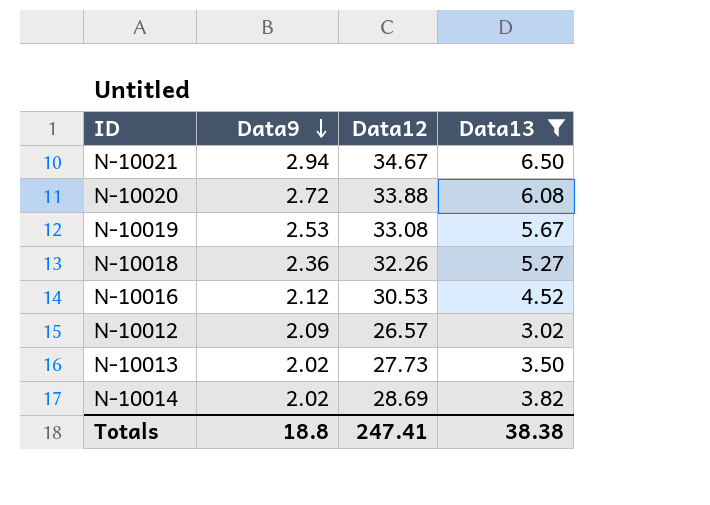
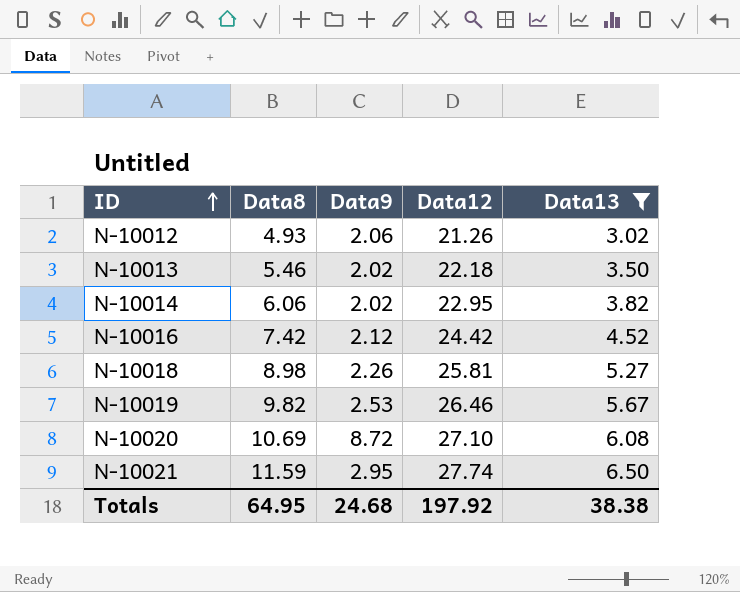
row order: Data9 descending -> ID ascending
column Data8 | position: none -> 2
N-10012 | Data9: 2.09 -> 2.06
N-10012 | Data12: 26.57 -> 21.26
N-10013 | Data12: 27.73 -> 22.18
N-10014 | Data12: 28.69 -> 22.95
N-10016 | Data12: 30.53 -> 24.42
N-10018 | Data9: 2.36 -> 2.26
N-10018 | Data12: 32.26 -> 25.81
N-10019 | Data12: 33.08 -> 26.46
N-10020 | Data9: 2.72 -> 8.72
N-10020 | Data12: 33.88 -> 27.10
N-10021 | Data9: 2.94 -> 2.95
N-10021 | Data12: 34.67 -> 27.74
Totals | Data9: 18.8 -> 24.68
Totals | Data12: 247.41 -> 197.92

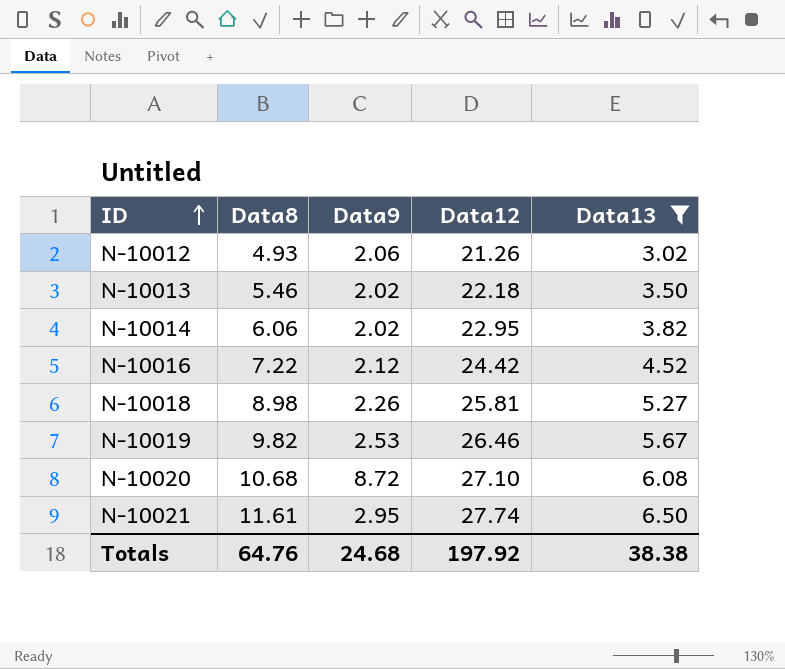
N-10016 | Data8: 7.42 -> 7.22
N-10020 | Data8: 10.69 -> 10.68
N-10021 | Data8: 11.59 -> 11.61
Totals | Data8: 64.95 -> 64.76

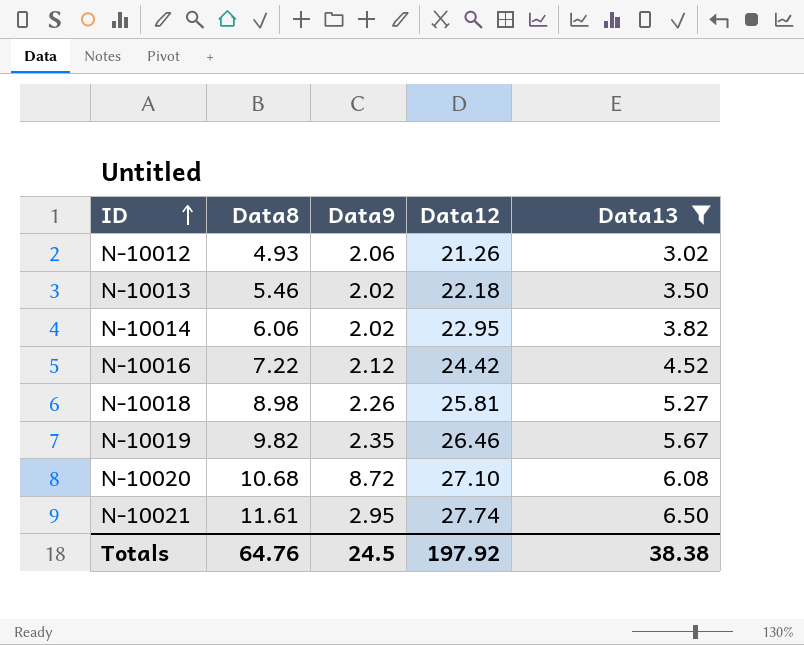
N-10019 | Data9: 2.53 -> 2.35
Totals | Data9: 24.68 -> 24.5

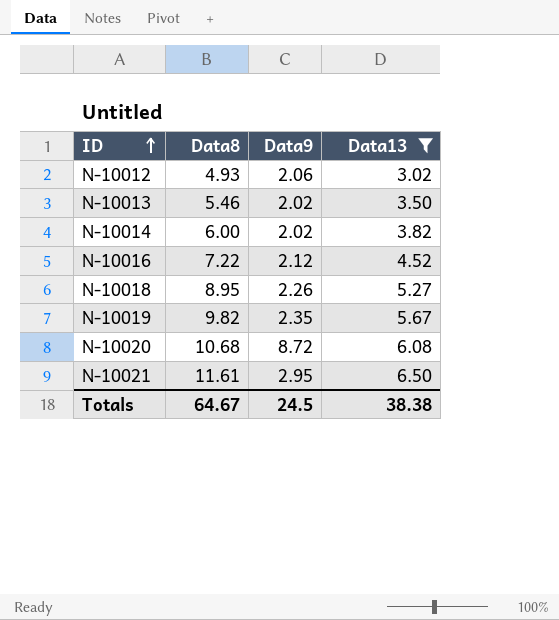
column Data12 | position: 4 -> none
N-10014 | Data8: 6.06 -> 6.00
N-10018 | Data8: 8.98 -> 8.95
Totals | Data8: 64.76 -> 64.67

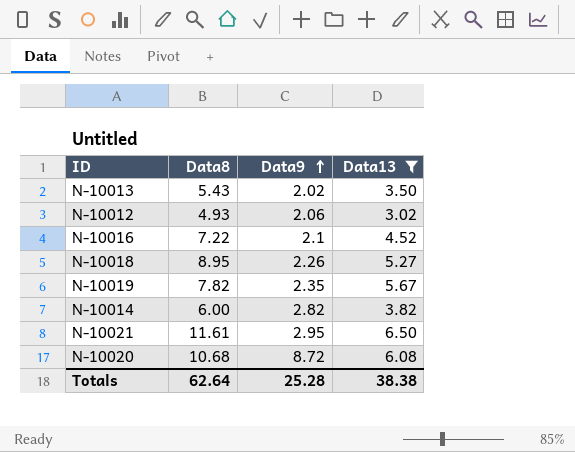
row order: ID ascending -> Data9 ascending
N-10013 | Data8: 5.46 -> 5.43
N-10016 | Data9: 2.12 -> 2.1
N-10019 | Data8: 9.82 -> 7.82
N-10014 | Data9: 2.02 -> 2.82
Totals | Data8: 64.67 -> 62.64
Totals | Data9: 24.5 -> 25.28

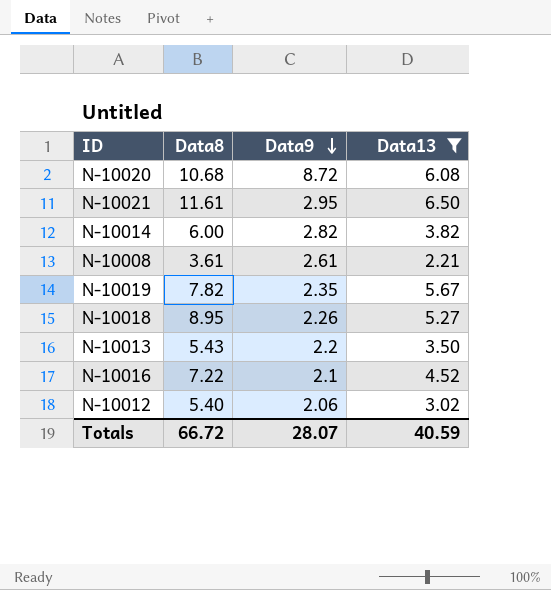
row order: Data9 ascending -> Data9 descending
row N-10008: none -> 3.61 | 2.61 | 2.21
N-10013 | Data9: 2.02 -> 2.2
N-10012 | Data8: 4.93 -> 5.40
Totals | Data8: 62.64 -> 66.72
Totals | Data9: 25.28 -> 28.07
Totals | Data13: 38.38 -> 40.59

